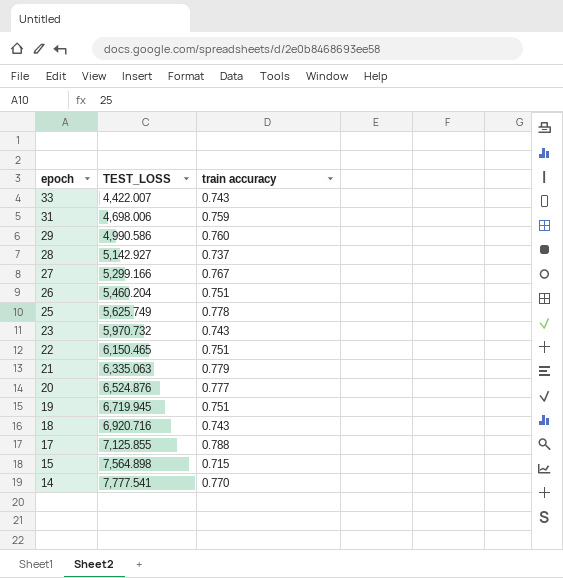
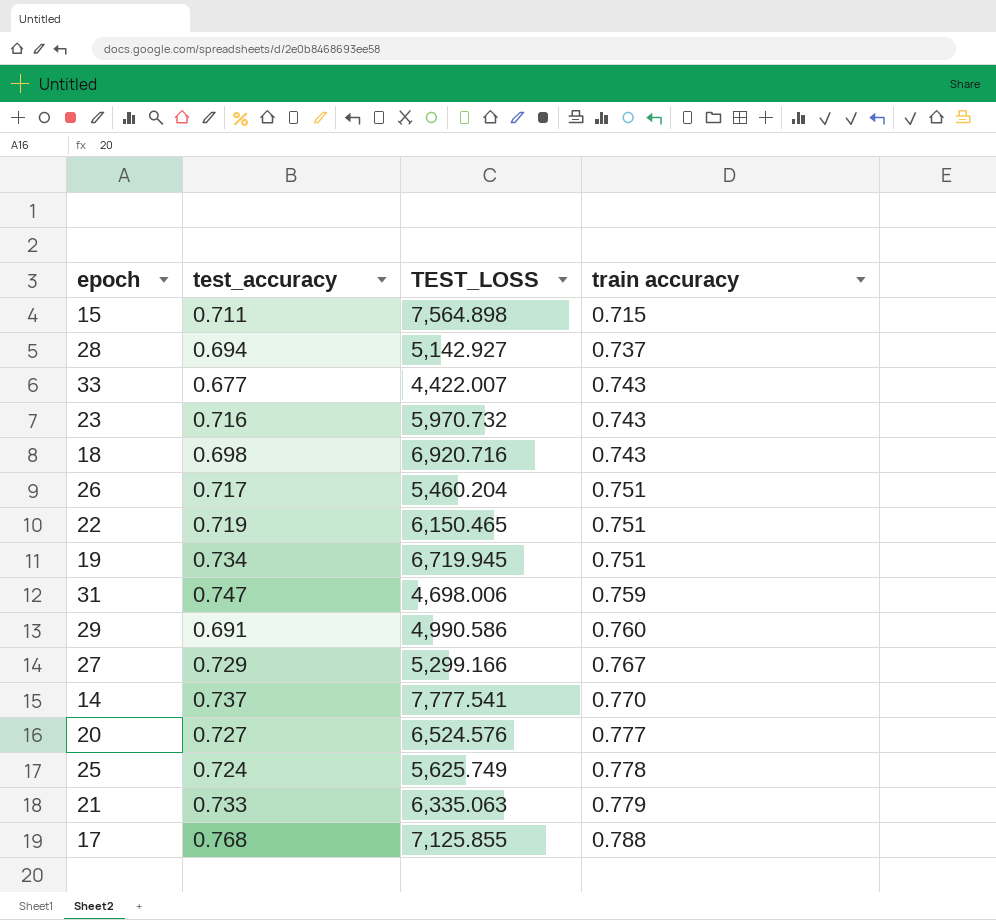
row order: epoch descending -> train accuracy ascending
column test_accuracy | position: none -> 2
20 | TEST_LOSS: 6,524.876 -> 6,524.576

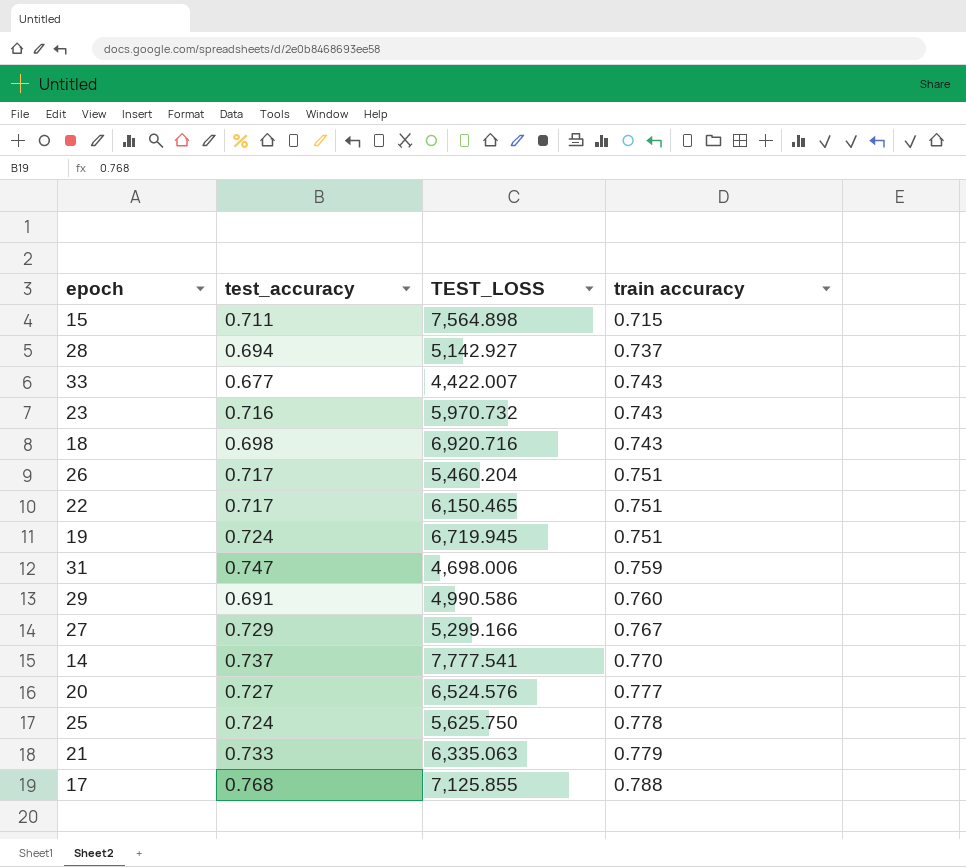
22 | test_accuracy: 0.719 -> 0.717
19 | test_accuracy: 0.734 -> 0.724
25 | TEST_LOSS: 5,625.749 -> 5,625.750

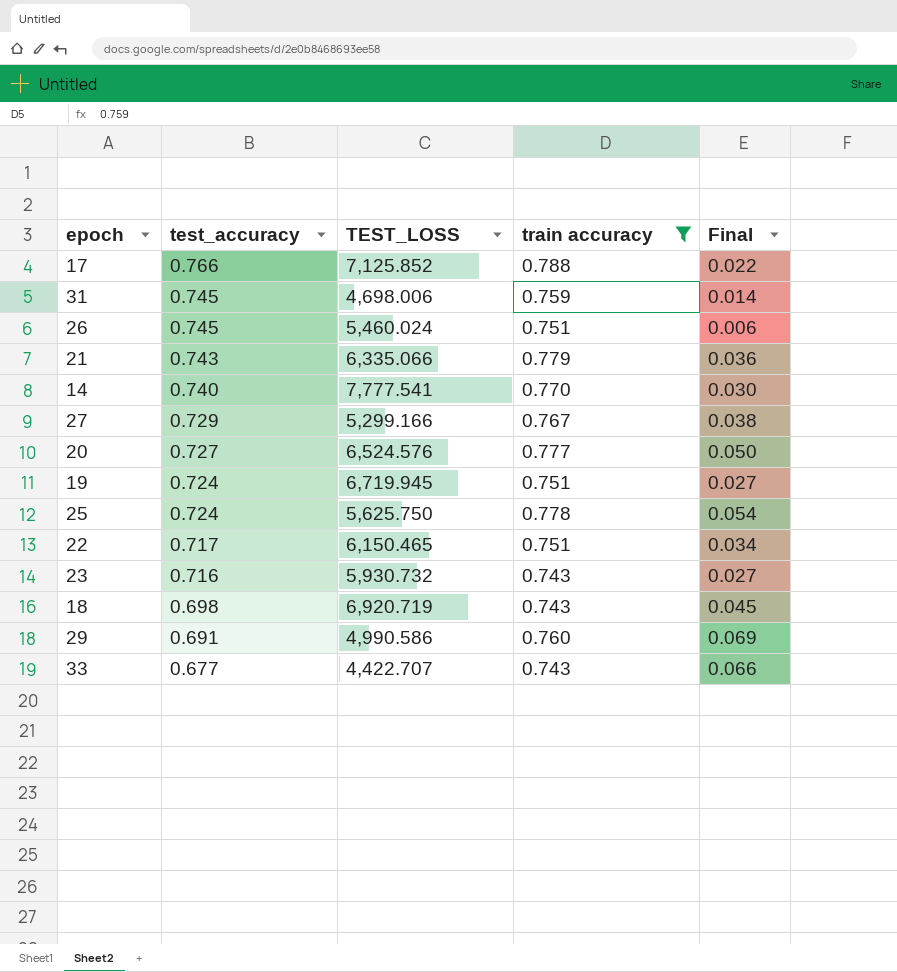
filter: none -> train accuracy >= 0.743
row order: train accuracy ascending -> test_accuracy descending
column Final | formula: none -> [train accuracy] - [test_accuracy]
17 | test_accuracy: 0.768 -> 0.766
17 | TEST_LOSS: 7,125.855 -> 7,125.852
31 | test_accuracy: 0.747 -> 0.745
26 | test_accuracy: 0.717 -> 0.745
26 | TEST_LOSS: 5,460.204 -> 5,460.024
21 | test_accuracy: 0.733 -> 0.743
21 | TEST_LOSS: 6,335.063 -> 6,335.066
14 | test_accuracy: 0.737 -> 0.740
23 | TEST_LOSS: 5,970.732 -> 5,930.732
18 | TEST_LOSS: 6,920.716 -> 6,920.719
33 | TEST_LOSS: 4,422.007 -> 4,422.707

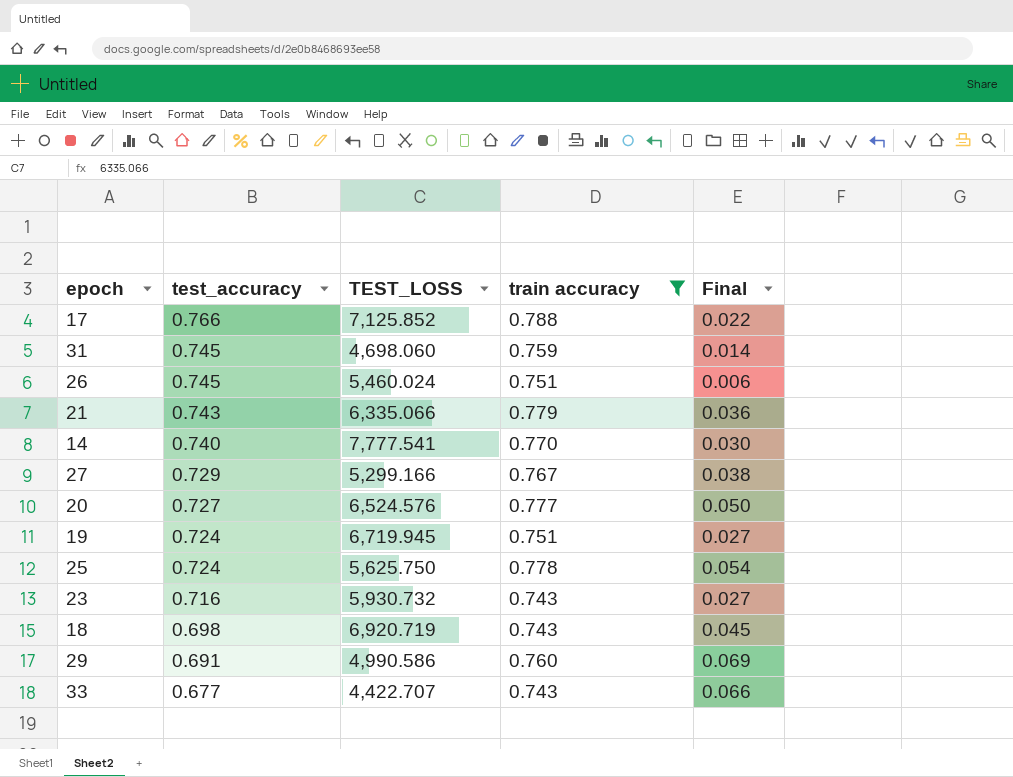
row 22: 0.717 | 6,150.465 | 0.751 | 0.034 -> none
31 | TEST_LOSS: 4,698.006 -> 4,698.060

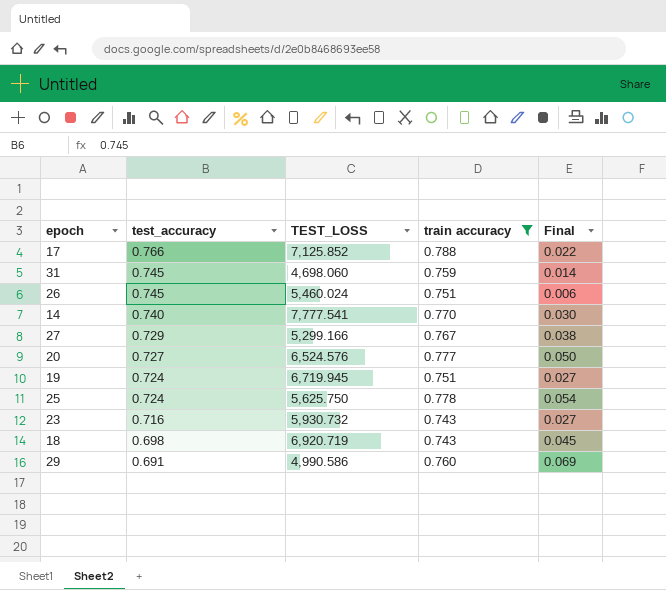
row 21: 0.743 | 6,335.066 | 0.779 | 0.036 -> none
row 33: 0.677 | 4,422.707 | 0.743 | 0.066 -> none

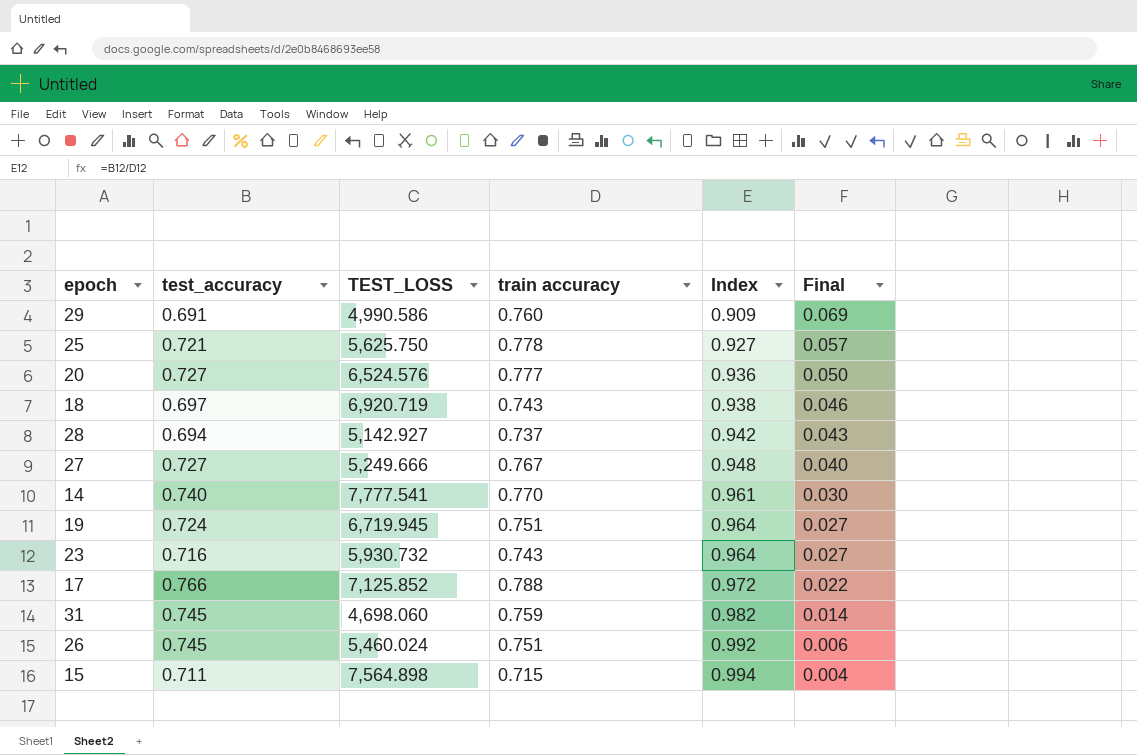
filter: train accuracy >= 0.743 -> none
row order: test_accuracy descending -> Index ascending
column Index | formula: none -> [test_accuracy] / [train accuracy]
25 | test_accuracy: 0.724 -> 0.721
25 | Final: 0.054 -> 0.057
18 | test_accuracy: 0.698 -> 0.697
18 | Final: 0.045 -> 0.046
27 | test_accuracy: 0.729 -> 0.727
27 | TEST_LOSS: 5,299.166 -> 5,249.666
27 | Final: 0.038 -> 0.040

